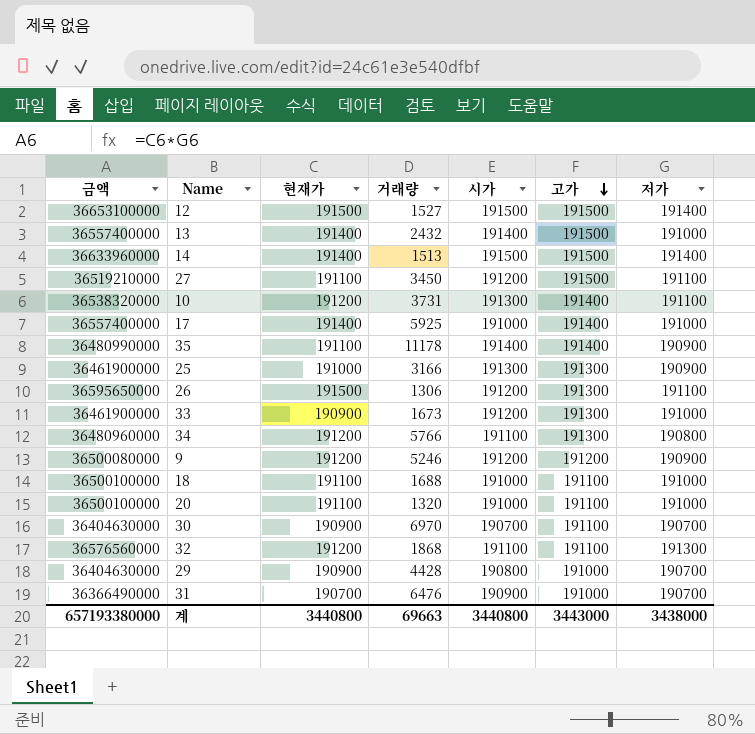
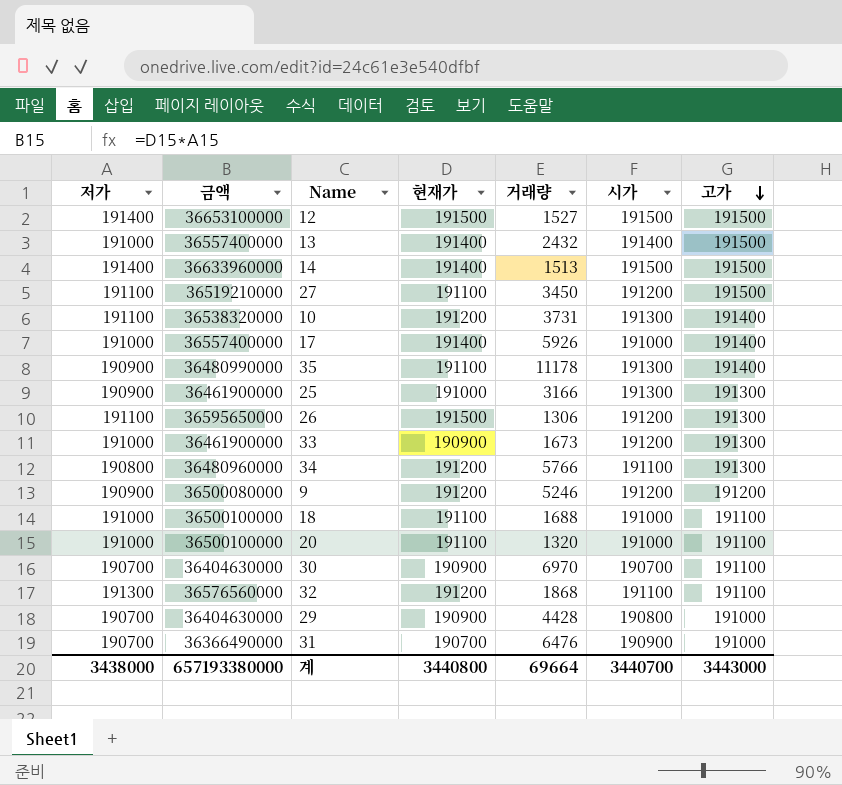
column 저가 | position: 7 -> 1
17 | 거래량: 5925 -> 5926
35 | 시가: 191400 -> 191300
계 | 거래량: 69663 -> 69664
계 | 시가: 3440800 -> 3440700

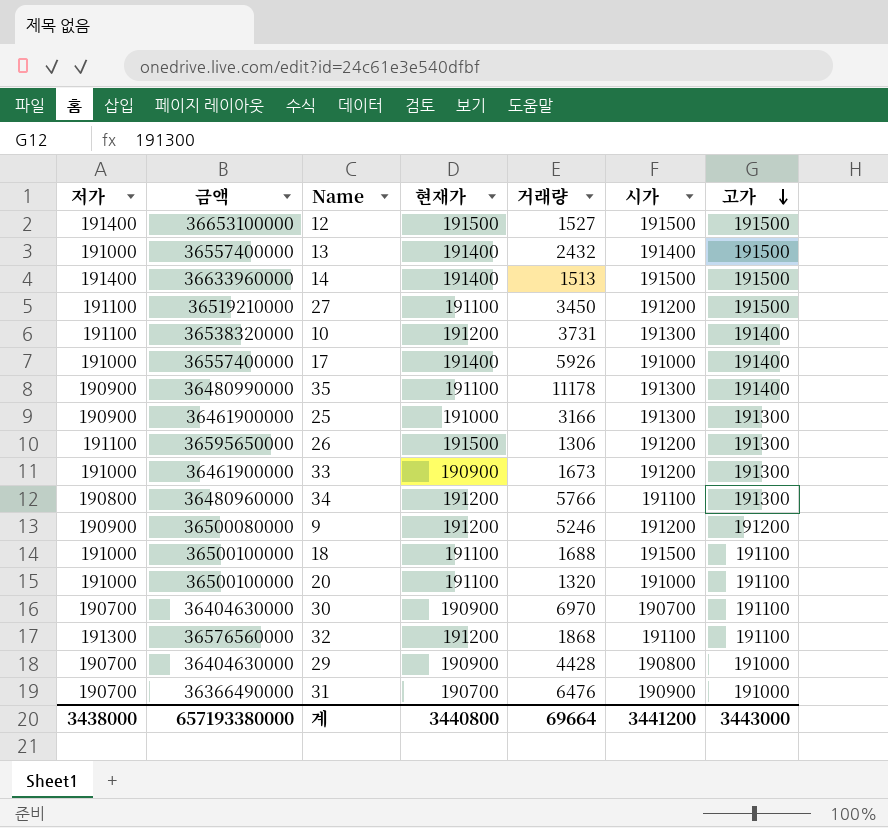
18 | 시가: 191000 -> 191500
계 | 시가: 3440700 -> 3441200

